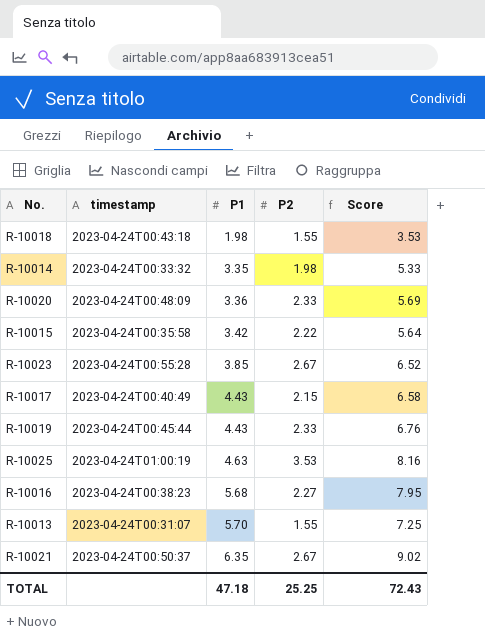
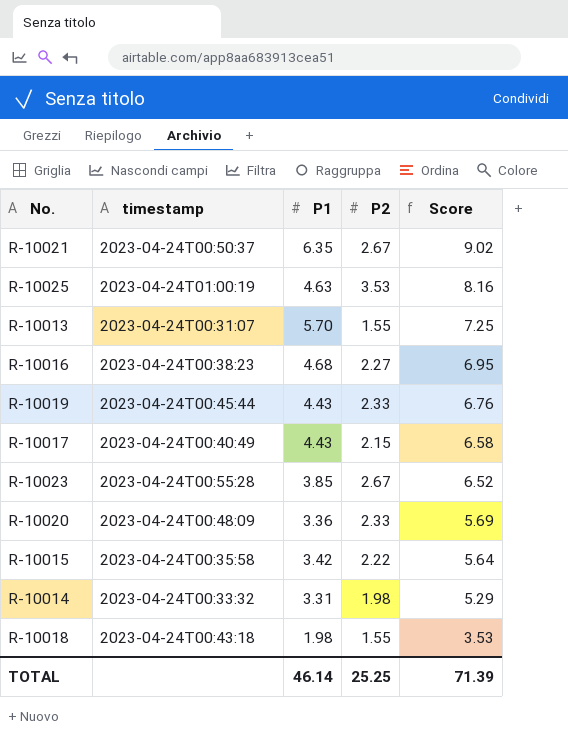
row order: P1 ascending -> Score descending
R-10016 | P1: 5.68 -> 4.68
R-10016 | Score: 7.95 -> 6.95
R-10014 | P1: 3.35 -> 3.31
R-10014 | Score: 5.33 -> 5.29
TOTAL | P1: 47.18 -> 46.14
TOTAL | Score: 72.43 -> 71.39

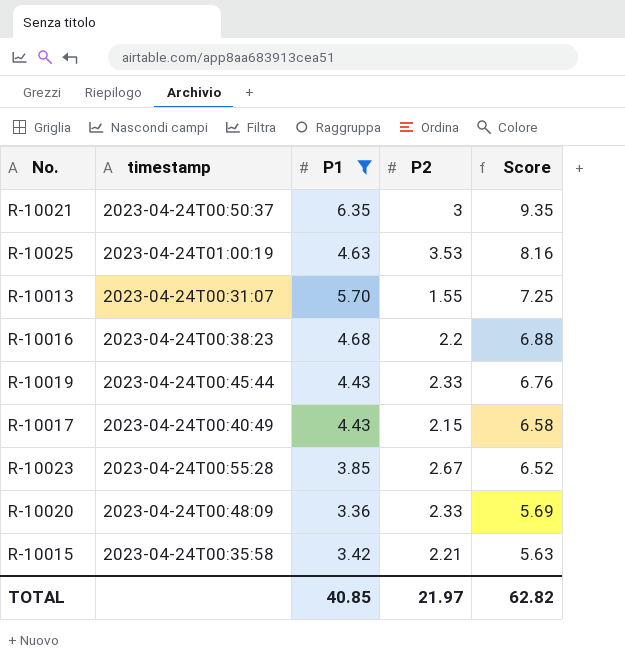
filter: none -> P1 >= 3.36
R-10021 | P2: 2.67 -> 3
R-10021 | Score: 9.02 -> 9.35
R-10016 | P2: 2.27 -> 2.2
R-10016 | Score: 6.95 -> 6.88
R-10015 | P2: 2.22 -> 2.21
R-10015 | Score: 5.64 -> 5.63
TOTAL | P1: 46.14 -> 40.85
TOTAL | P2: 25.25 -> 21.97
TOTAL | Score: 71.39 -> 62.82

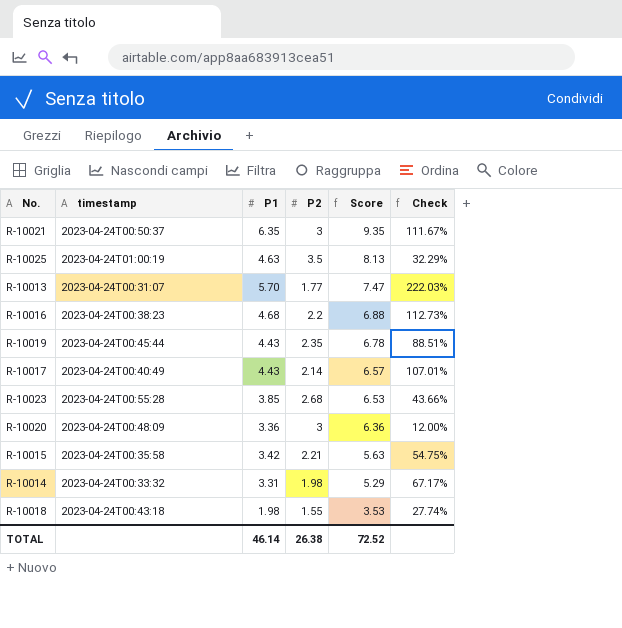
filter: P1 >= 3.36 -> none
column Check | formula: none -> ([P1] - [P2]) / [P2]
R-10025 | P2: 3.53 -> 3.5
R-10025 | Score: 8.16 -> 8.13
R-10013 | P2: 1.55 -> 1.77
R-10013 | Score: 7.25 -> 7.47
R-10019 | P2: 2.33 -> 2.35
R-10019 | Score: 6.76 -> 6.78
R-10017 | P2: 2.15 -> 2.14
R-10017 | Score: 6.58 -> 6.57
R-10023 | P2: 2.67 -> 2.68
R-10023 | Score: 6.52 -> 6.53
R-10020 | P2: 2.33 -> 3
R-10020 | Score: 5.69 -> 6.36
TOTAL | P1: 40.85 -> 46.14
TOTAL | P2: 21.97 -> 26.38
TOTAL | Score: 62.82 -> 72.52

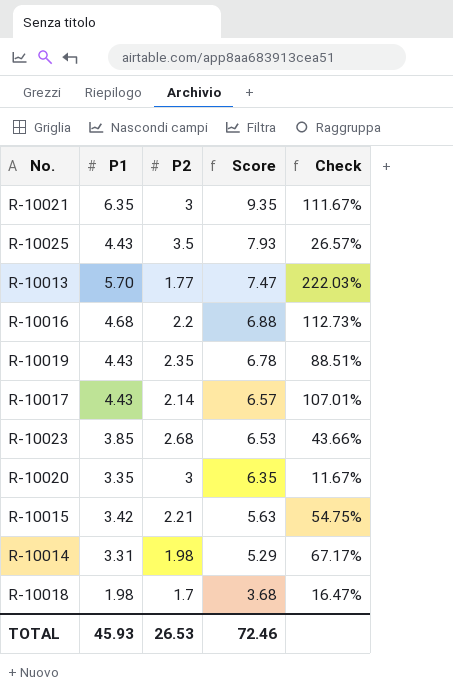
column timestamp | position: 2 -> none
R-10025 | P1: 4.63 -> 4.43
R-10025 | Score: 8.13 -> 7.93
R-10025 | Check: 32.29% -> 26.57%
R-10020 | P1: 3.36 -> 3.35
R-10020 | Score: 6.36 -> 6.35
R-10020 | Check: 12.00% -> 11.67%
R-10018 | P2: 1.55 -> 1.7
R-10018 | Score: 3.53 -> 3.68
R-10018 | Check: 27.74% -> 16.47%
TOTAL | P1: 46.14 -> 45.93
TOTAL | P2: 26.38 -> 26.53
TOTAL | Score: 72.52 -> 72.46

